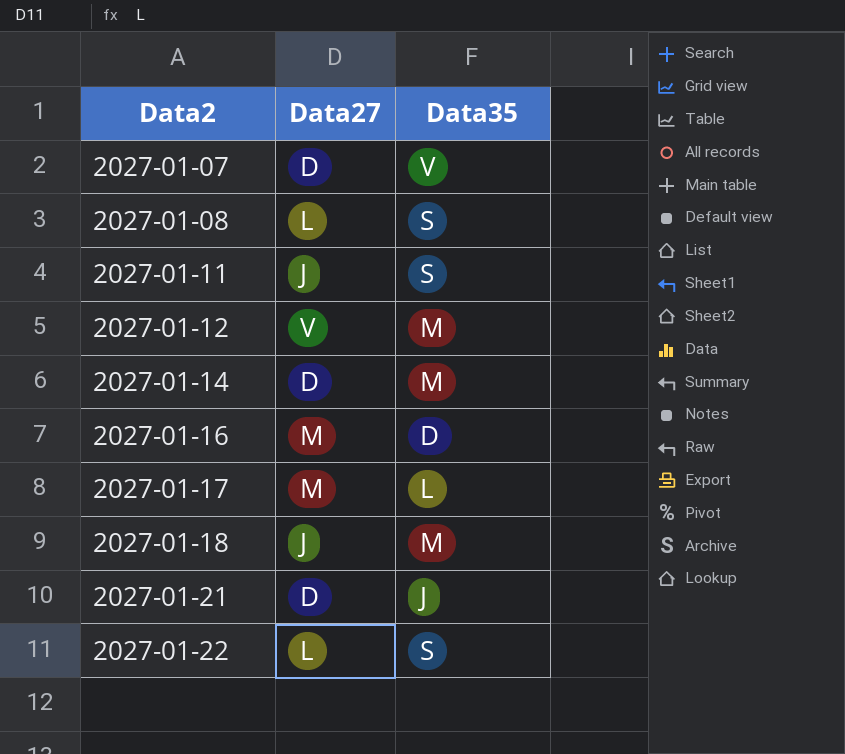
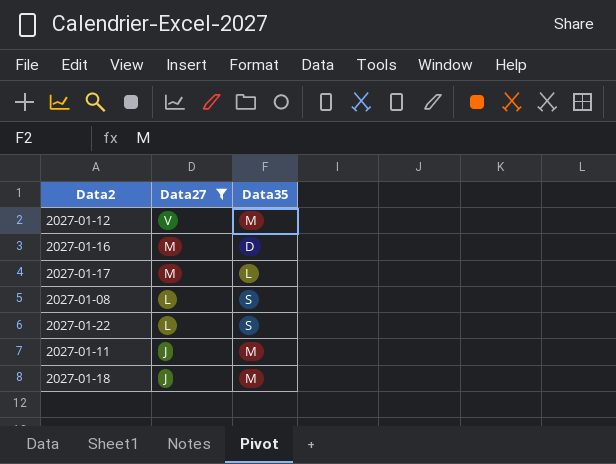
filter: none -> Data27 != D
row order: Data2 ascending -> Data27 descending
2027-01-11 | Data35: S -> M

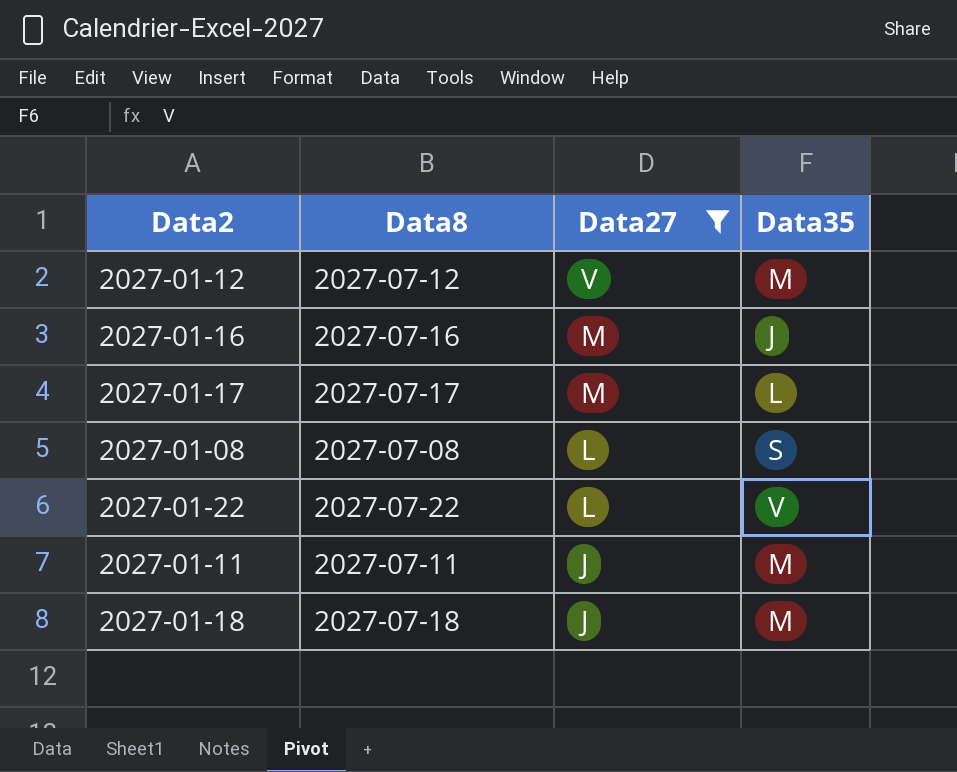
column Data8 | position: none -> 2
2027-01-16 | Data35: D -> J
2027-01-22 | Data35: S -> V

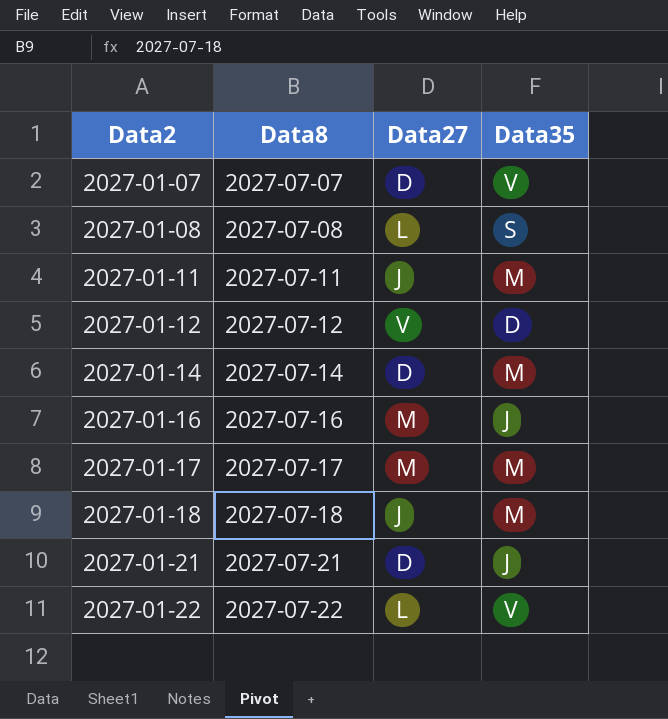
filter: Data27 != D -> none
row order: Data27 descending -> Data2 ascending
2027-01-12 | Data35: M -> D
2027-01-17 | Data35: L -> M

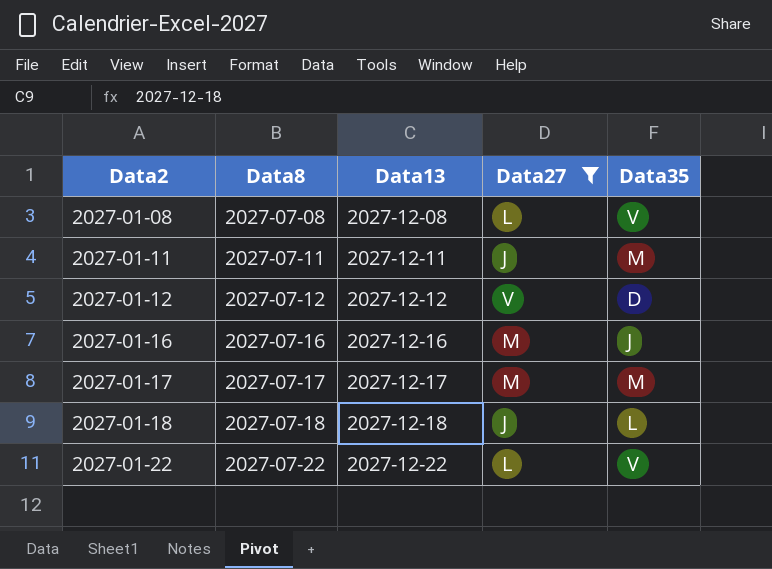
filter: none -> Data27 != D
column Data13 | position: none -> 3
2027-01-08 | Data35: S -> V
2027-01-18 | Data35: M -> L

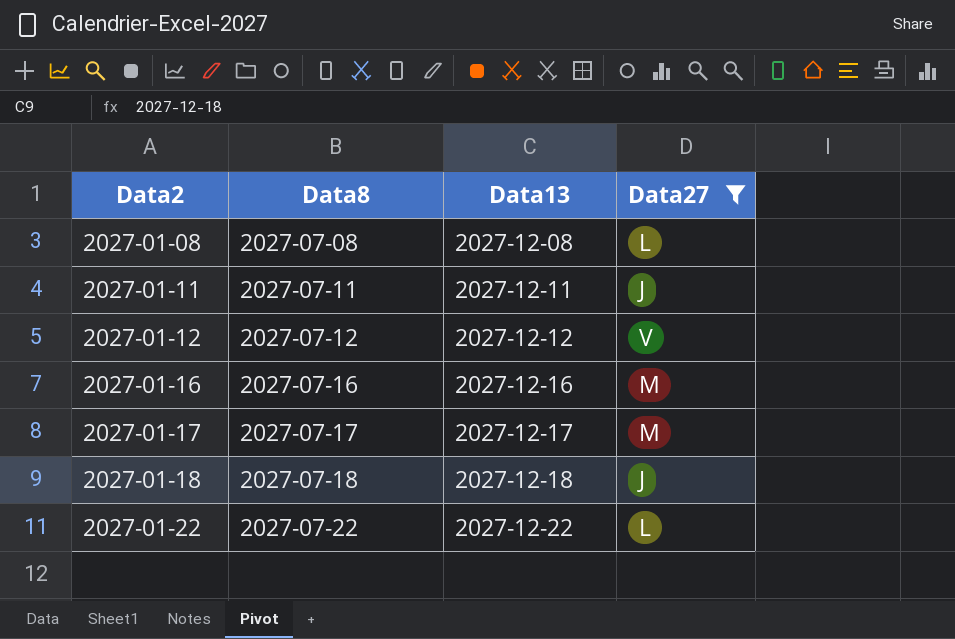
column Data35 | position: 5 -> none

